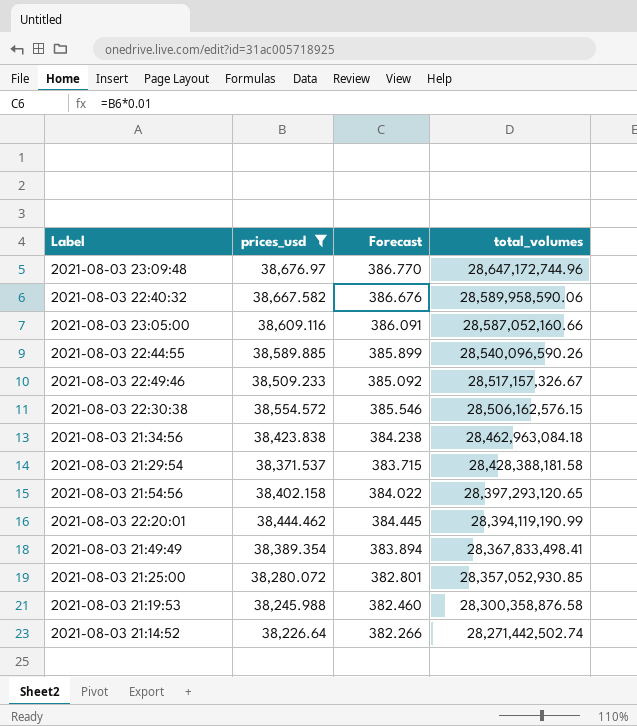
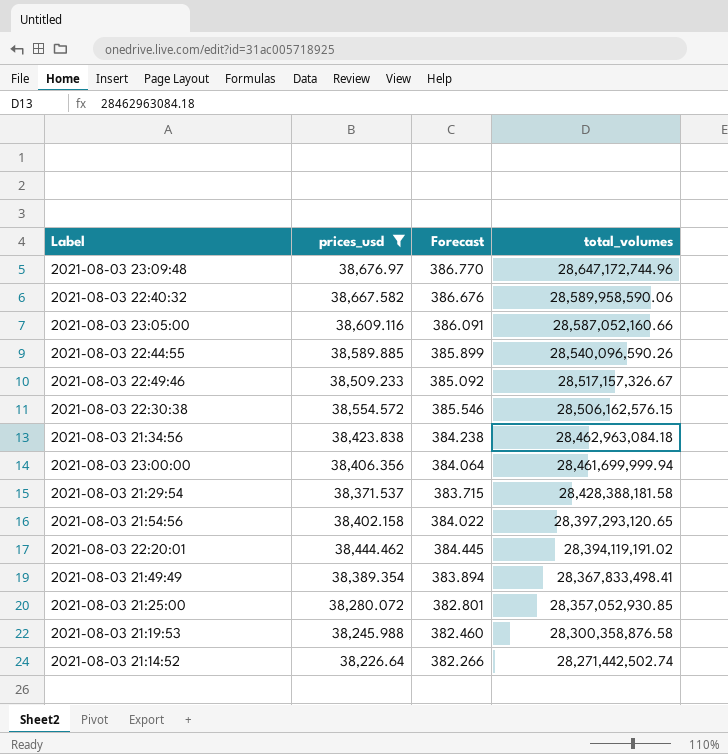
row 2021-08-03 23:00:00: none -> 38,406.356 | 384.064 | 28,461,699,999.94
2021-08-03 22:20:01 | total_volumes: 28,394,119,190.99 -> 28,394,119,191.02

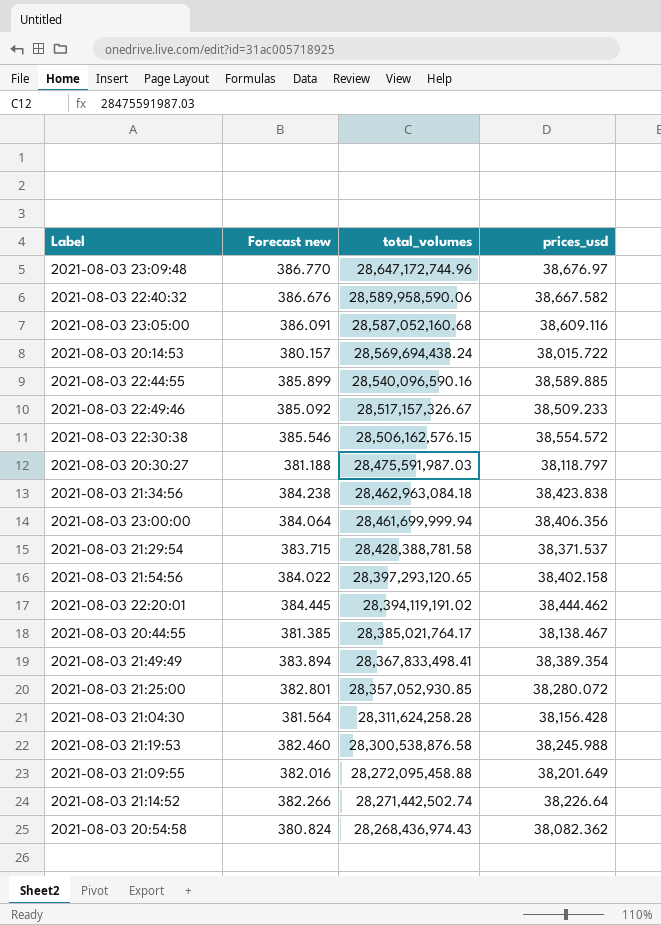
filter: prices_usd >= 38,226.64 -> none
column name: Forecast -> Forecast new
column prices_usd | position: 2 -> 4
2021-08-03 23:05:00 | total_volumes: 28,587,052,160.66 -> 28,587,052,160.68
2021-08-03 22:44:55 | total_volumes: 28,540,096,590.26 -> 28,540,096,590.16
2021-08-03 21:29:54 | total_volumes: 28,428,388,181.58 -> 28,428,388,781.58
2021-08-03 21:19:53 | total_volumes: 28,300,358,876.58 -> 28,300,538,876.58

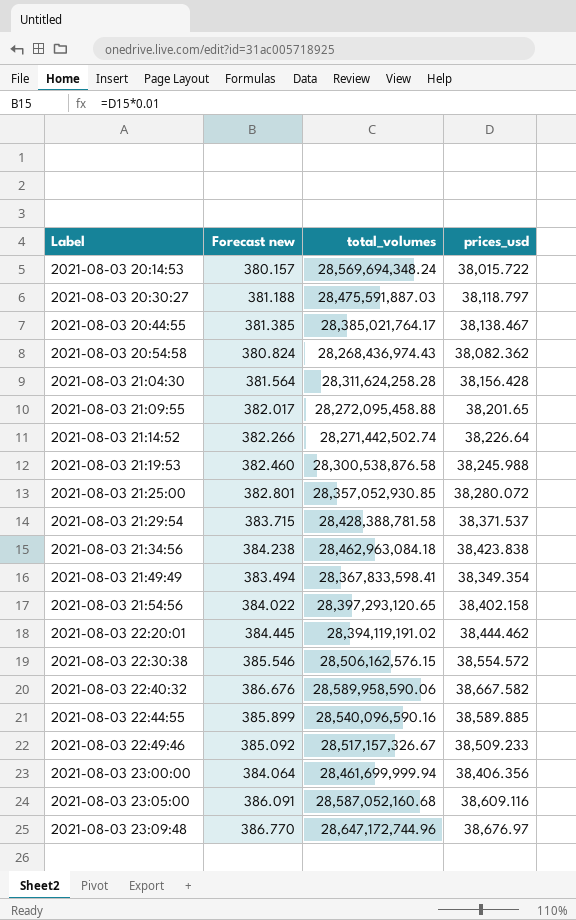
row order: total_volumes descending -> Label ascending
2021-08-03 20:14:53 | total_volumes: 28,569,694,438.24 -> 28,569,694,348.24
2021-08-03 20:30:27 | total_volumes: 28,475,591,987.03 -> 28,475,591,887.03
2021-08-03 21:09:55 | Forecast new: 382.016 -> 382.017
2021-08-03 21:09:55 | prices_usd: 38,201.649 -> 38,201.65
2021-08-03 21:49:49 | Forecast new: 383.894 -> 383.494
2021-08-03 21:49:49 | total_volumes: 28,367,833,498.41 -> 28,367,833,598.41
2021-08-03 21:49:49 | prices_usd: 38,389.354 -> 38,349.354

